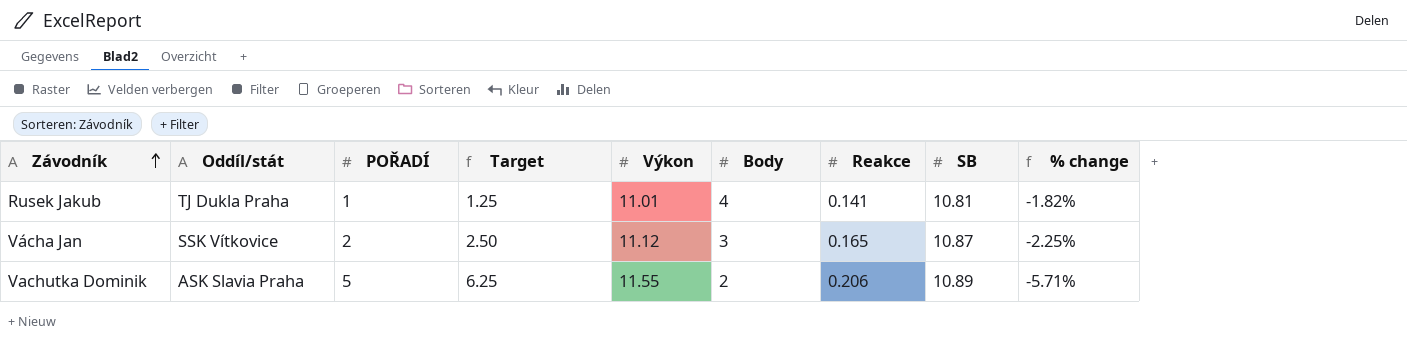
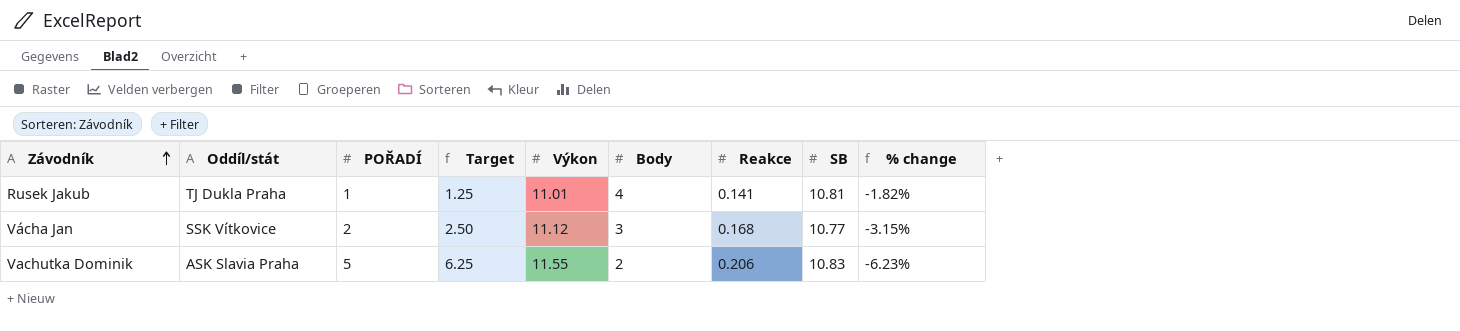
Vácha Jan | Reakce: 0.165 -> 0.168
Vácha Jan | SB: 10.87 -> 10.77
Vácha Jan | % change: -2.25% -> -3.15%
Vachutka Dominik | SB: 10.89 -> 10.83
Vachutka Dominik | % change: -5.71% -> -6.23%

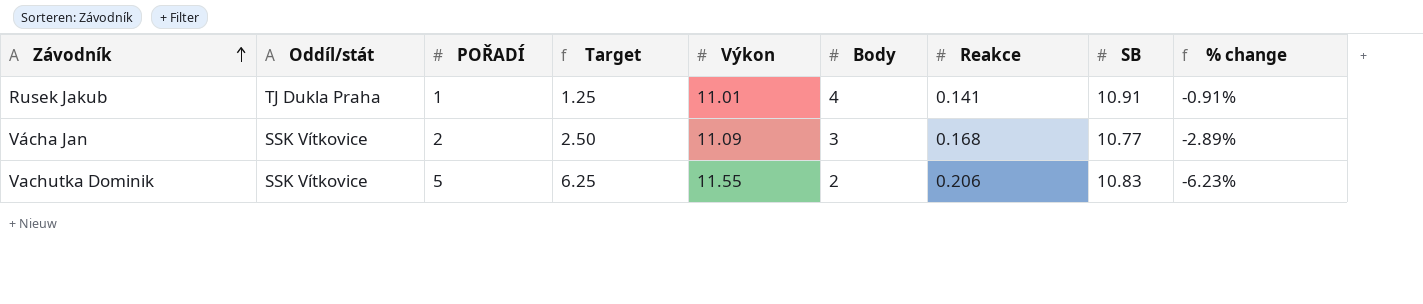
Rusek Jakub | SB: 10.81 -> 10.91
Rusek Jakub | % change: -1.82% -> -0.91%
Vácha Jan | Výkon: 11.12 -> 11.09
Vácha Jan | % change: -3.15% -> -2.89%
Vachutka Dominik | Oddíl/stát: ASK Slavia Praha -> SSK Vítkovice

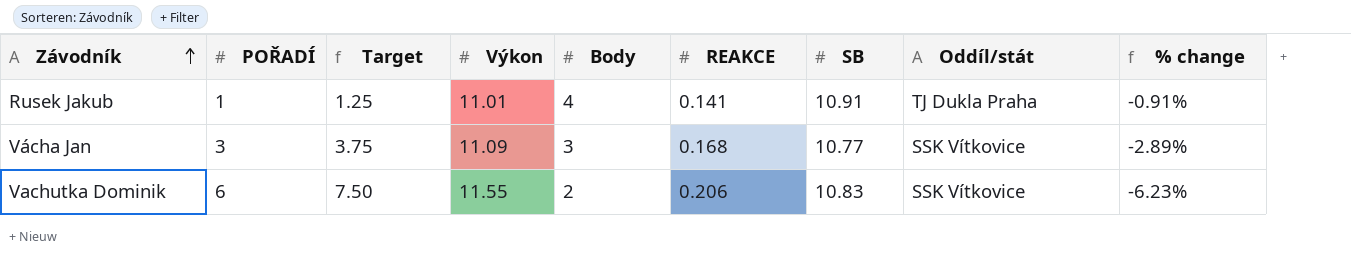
column name: Reakce -> REAKCE
column Oddíl/stát | position: 2 -> 8
Vácha Jan | POŘADÍ: 2 -> 3
Vácha Jan | Target: 2.50 -> 3.75
Vachutka Dominik | POŘADÍ: 5 -> 6
Vachutka Dominik | Target: 6.25 -> 7.50

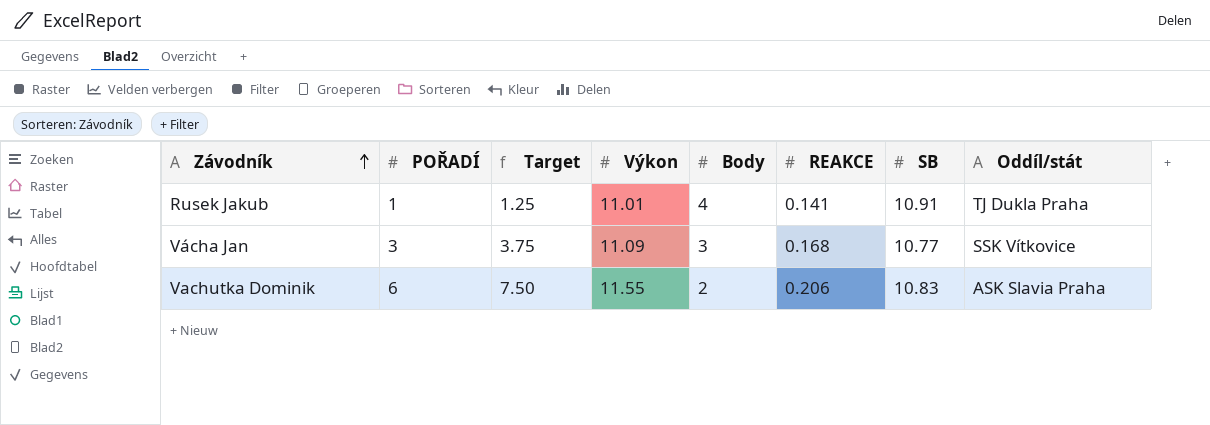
column % change | formula: ([SB] - [Výkon]) / [Výkon] -> none
Vachutka Dominik | Oddíl/stát: SSK Vítkovice -> ASK Slavia Praha

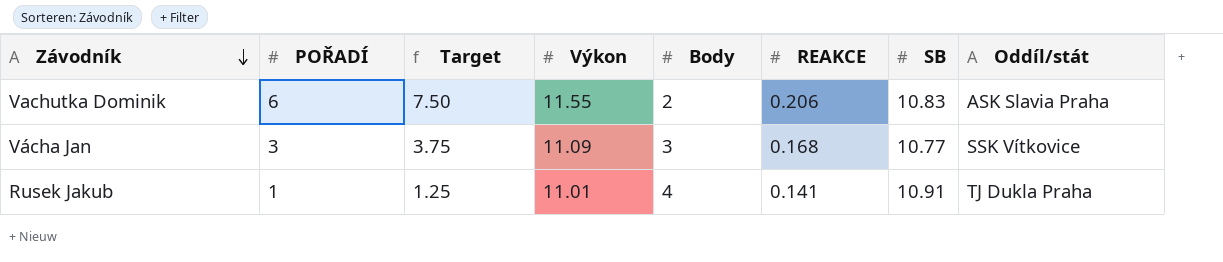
row order: Závodník ascending -> Závodník descending

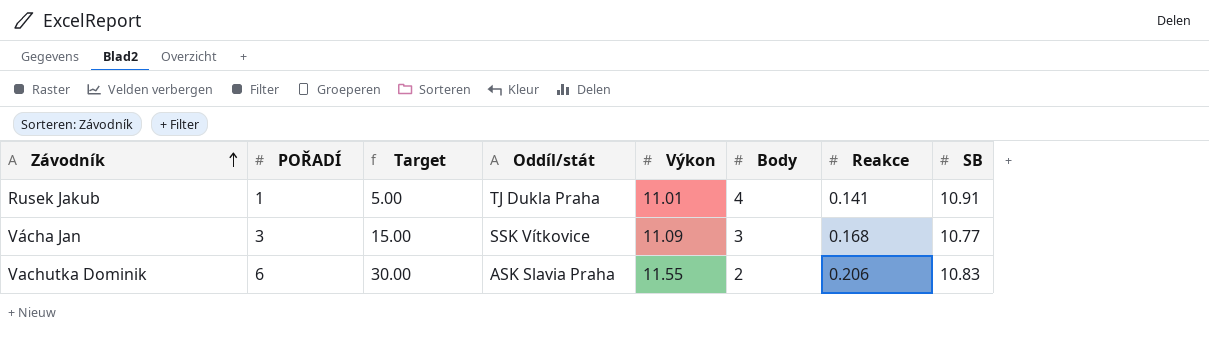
row order: Závodník descending -> Závodník ascending
column Target | formula: [POŘADÍ] * 1.25 -> [POŘADÍ] * 5
column Oddíl/stát | position: 8 -> 4
column name: REAKCE -> Reakce

